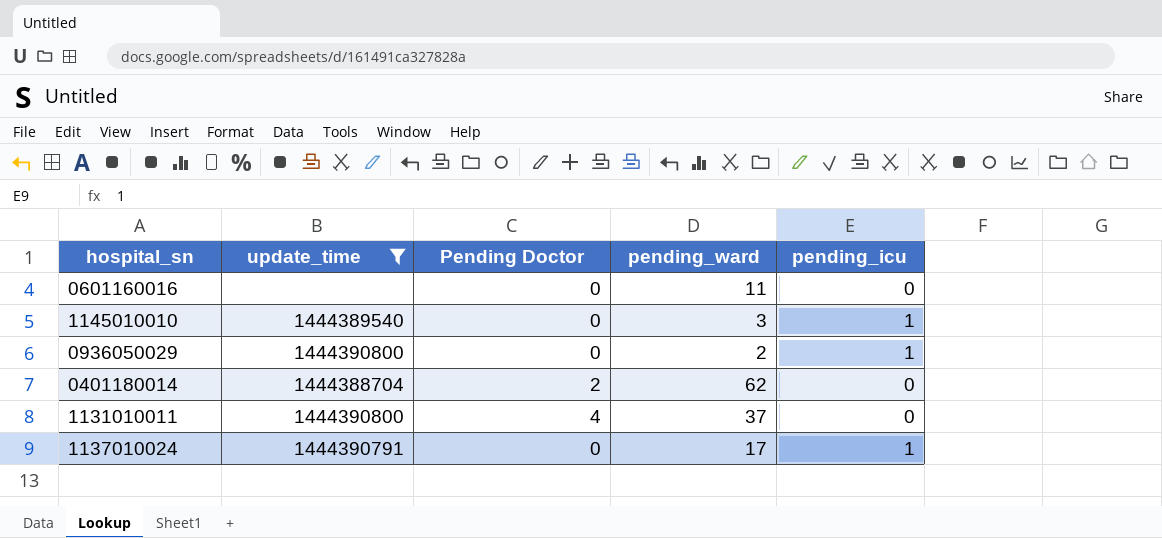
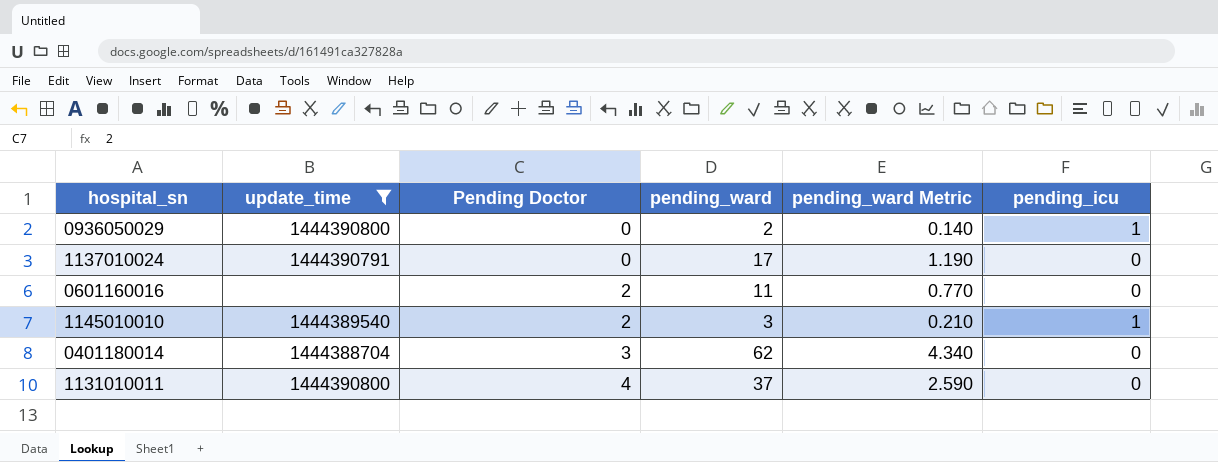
row order: none -> Pending Doctor ascending
column pending_ward Metric | formula: none -> [pending_ward] * 0.07
1137010024 | pending_icu: 1 -> 0
0601160016 | Pending Doctor: 0 -> 2
1145010010 | Pending Doctor: 0 -> 2
0401180014 | Pending Doctor: 2 -> 3

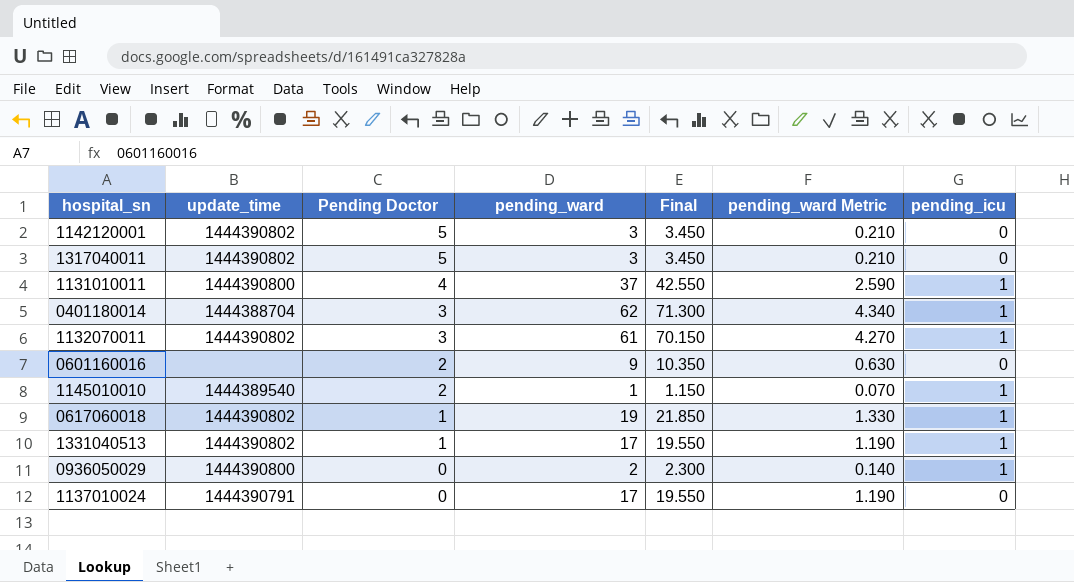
filter: update_time != 1444390802 -> none
row order: Pending Doctor ascending -> Pending Doctor descending
column Final | formula: none -> [pending_ward] * 1.15
1131010011 | pending_icu: 0 -> 1
0401180014 | pending_icu: 0 -> 1
0601160016 | pending_ward: 11 -> 9
0601160016 | pending_ward Metric: 0.770 -> 0.630
1145010010 | pending_ward: 3 -> 1
1145010010 | pending_ward Metric: 0.210 -> 0.070

